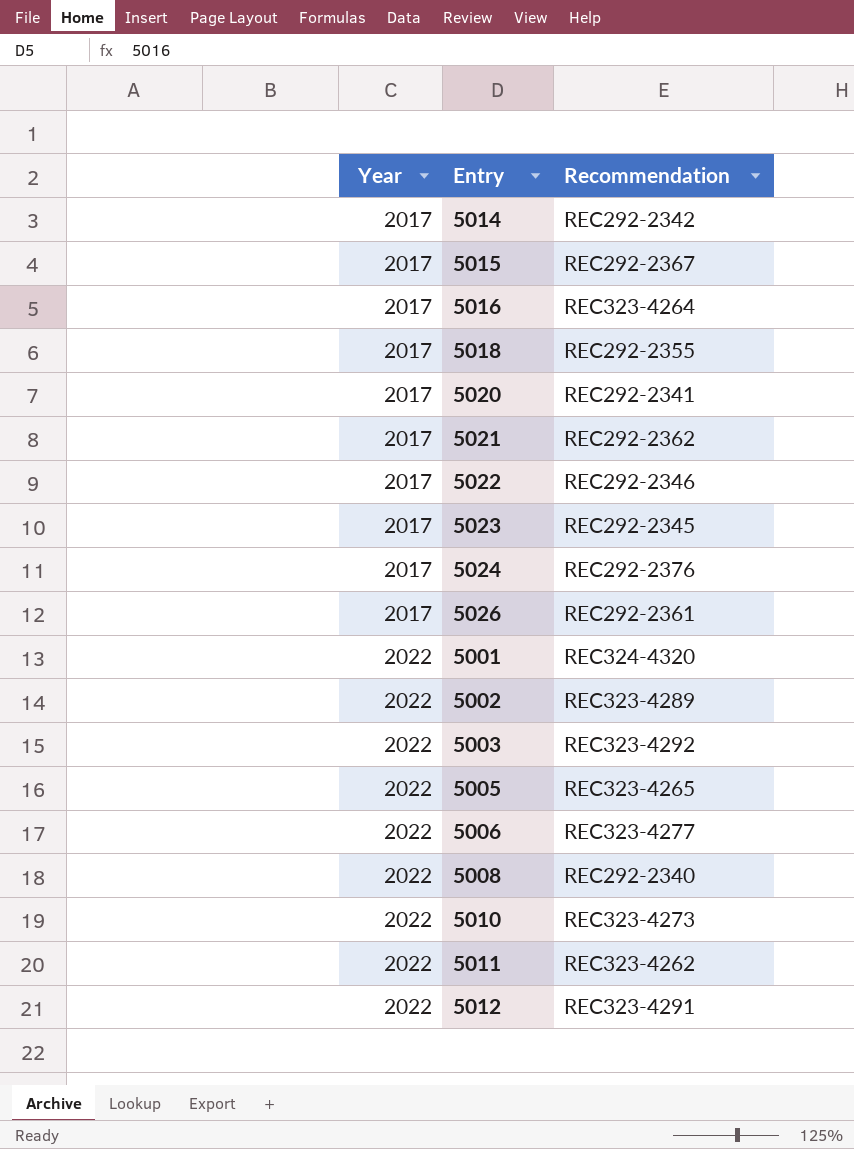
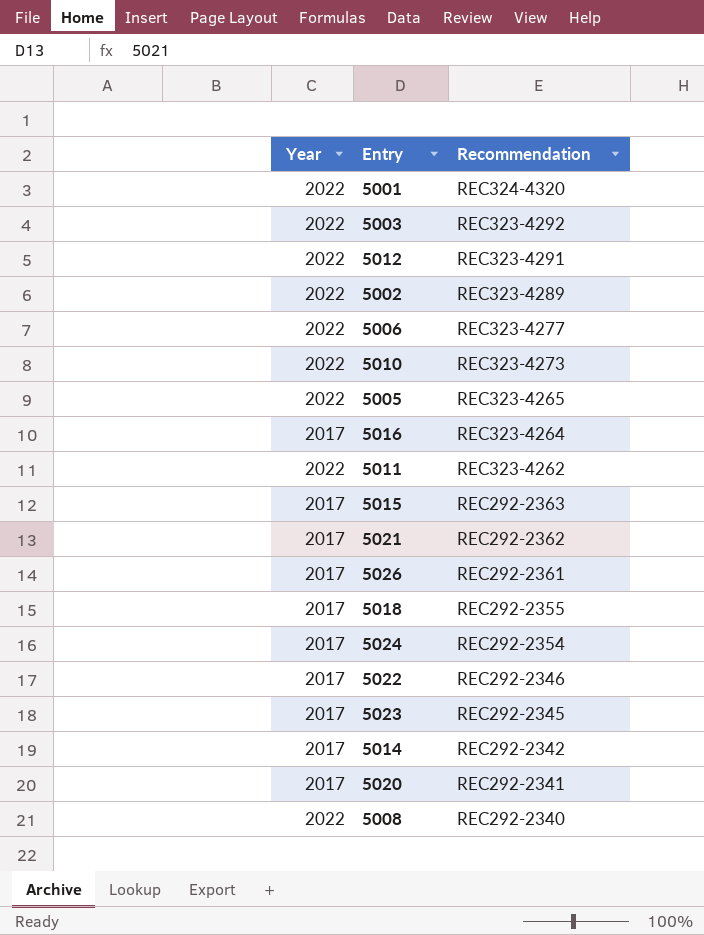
row order: Year ascending -> Recommendation descending
5015 | Recommendation: REC292-2367 -> REC292-2363
5024 | Recommendation: REC292-2376 -> REC292-2354

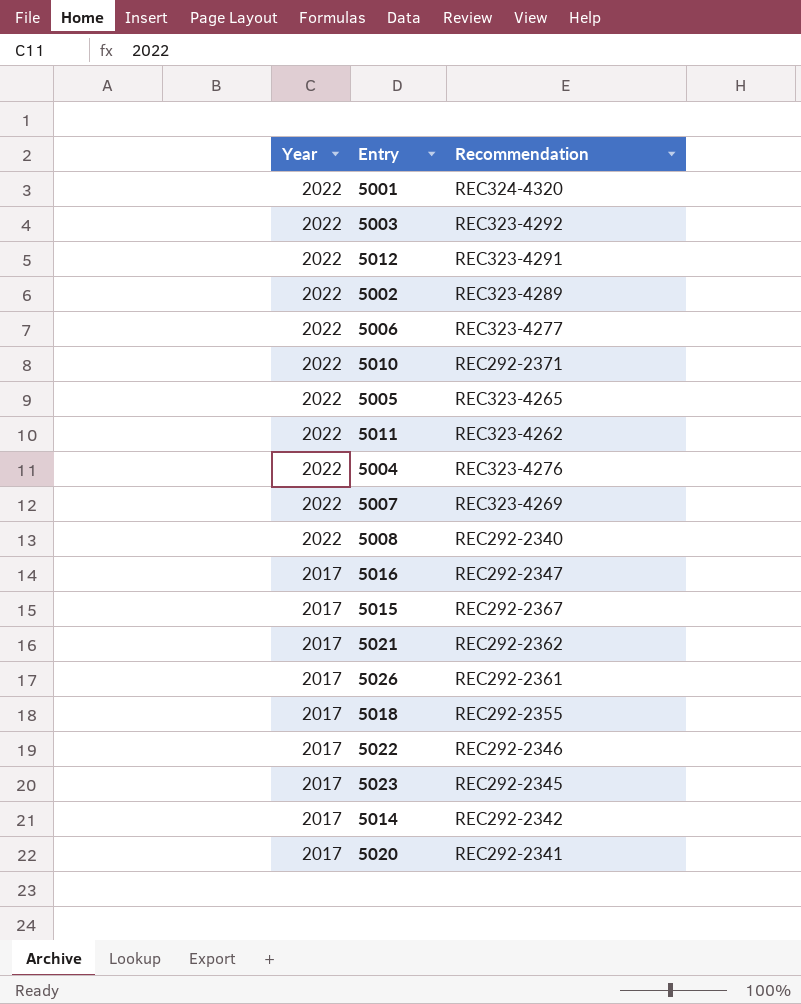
row order: Recommendation descending -> Year descending
row 5024: 2017 | REC292-2354 -> none
5010 | Recommendation: REC323-4273 -> REC292-2371
row 5004: none -> 2022 | REC323-4276
row 5007: none -> 2022 | REC323-4269
5016 | Recommendation: REC323-4264 -> REC292-2347
5015 | Recommendation: REC292-2363 -> REC292-2367

